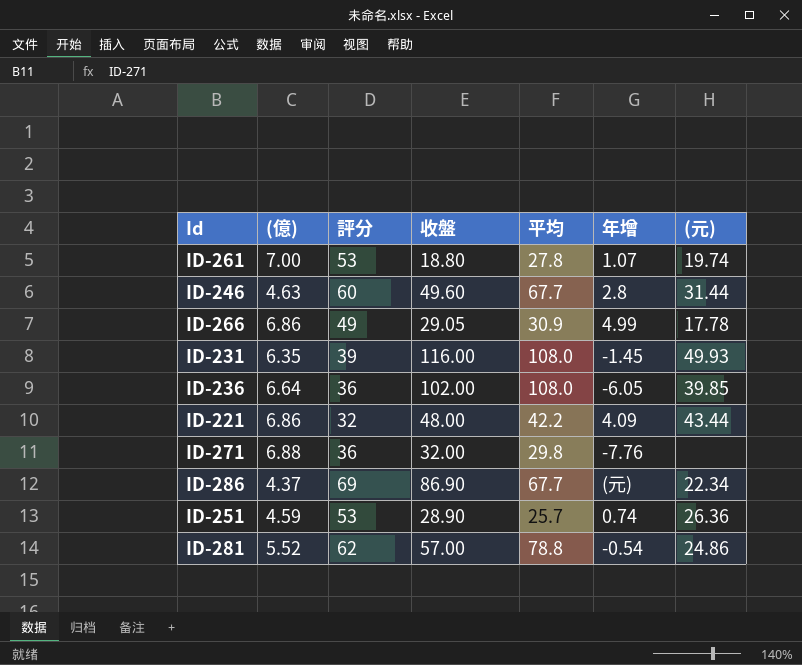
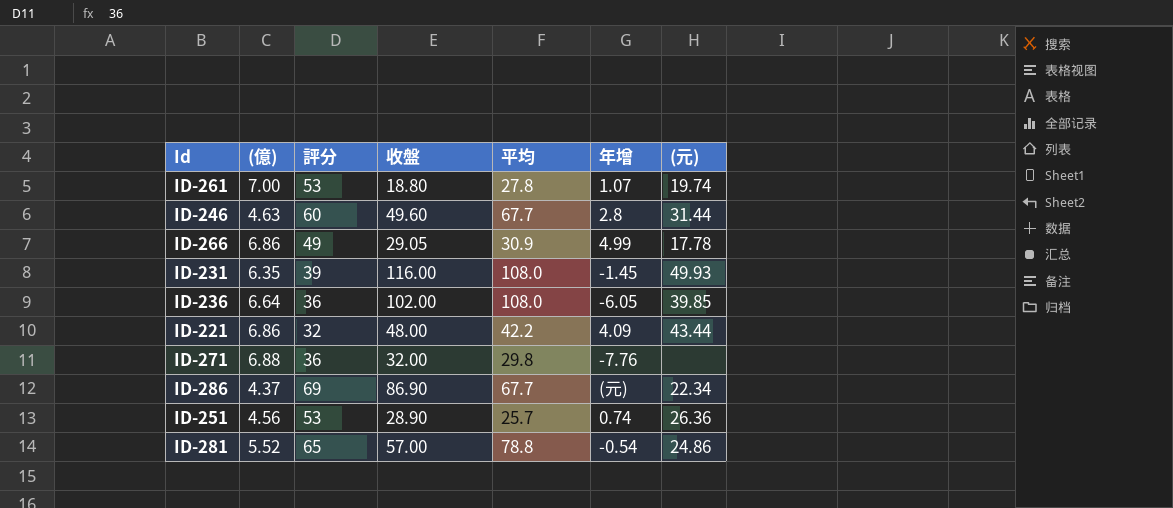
ID-251 | (億): 4.59 -> 4.56
ID-281 | 評分: 62 -> 65

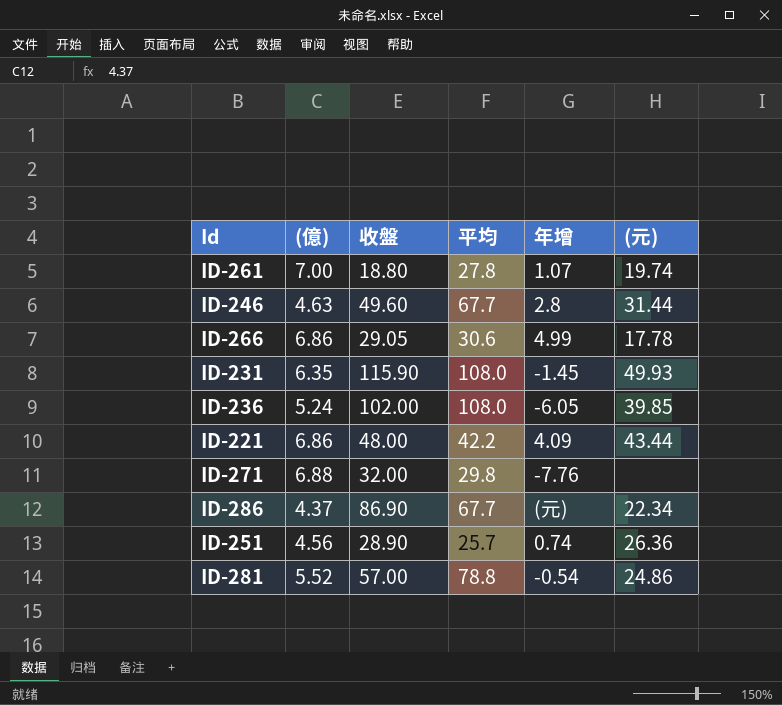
column 評分 | position: 3 -> none
ID-266 | 平均: 30.9 -> 30.6
ID-231 | 收盤: 116.00 -> 115.90
ID-236 | (億): 6.64 -> 5.24

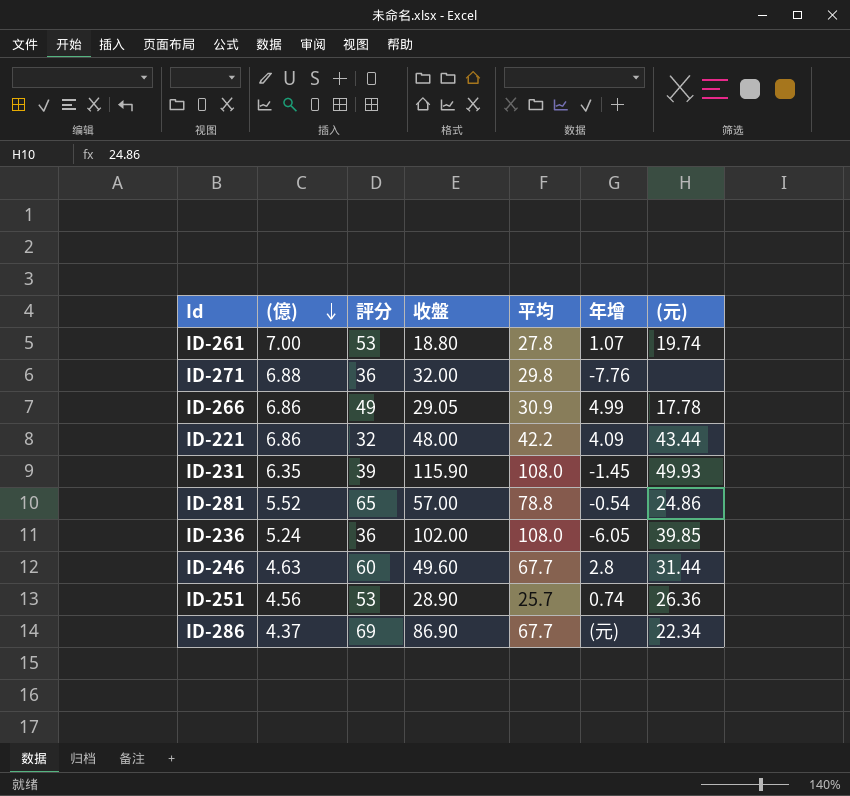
row order: none -> (億) descending
column 評分 | position: none -> 3
ID-266 | 平均: 30.6 -> 30.9

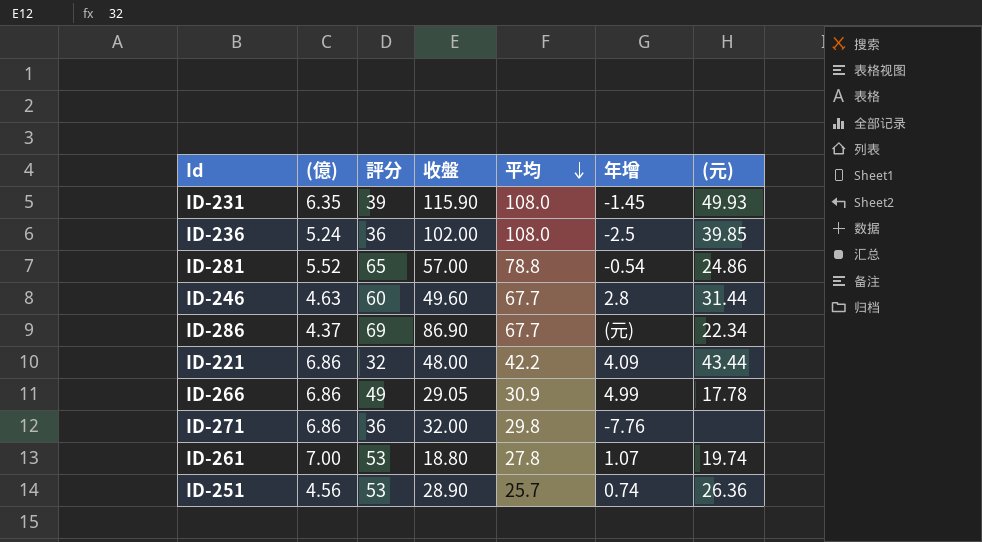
row order: (億) descending -> 平均 descending
ID-236 | 年增: -6.05 -> -2.5
ID-271 | (億): 6.88 -> 6.86

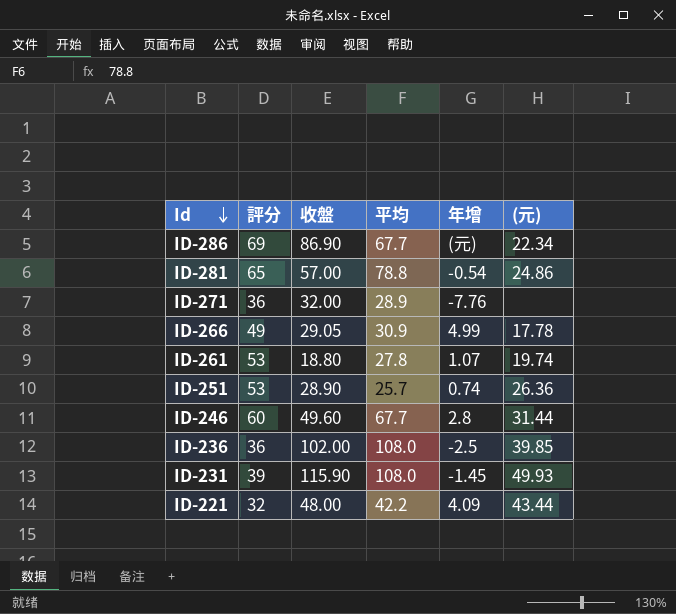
row order: 平均 descending -> Id descending
column (億) | position: 2 -> none
ID-271 | 平均: 29.8 -> 28.9

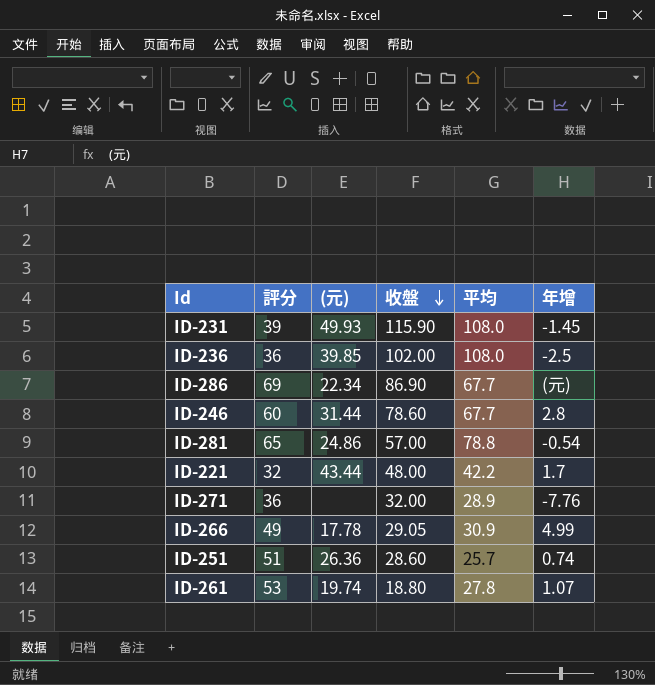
row order: Id descending -> 收盤 descending
column (元) | position: 6 -> 3
ID-246 | 收盤: 49.60 -> 78.60
ID-221 | 年增: 4.09 -> 1.7
ID-251 | 評分: 53 -> 51
ID-251 | 收盤: 28.90 -> 28.60

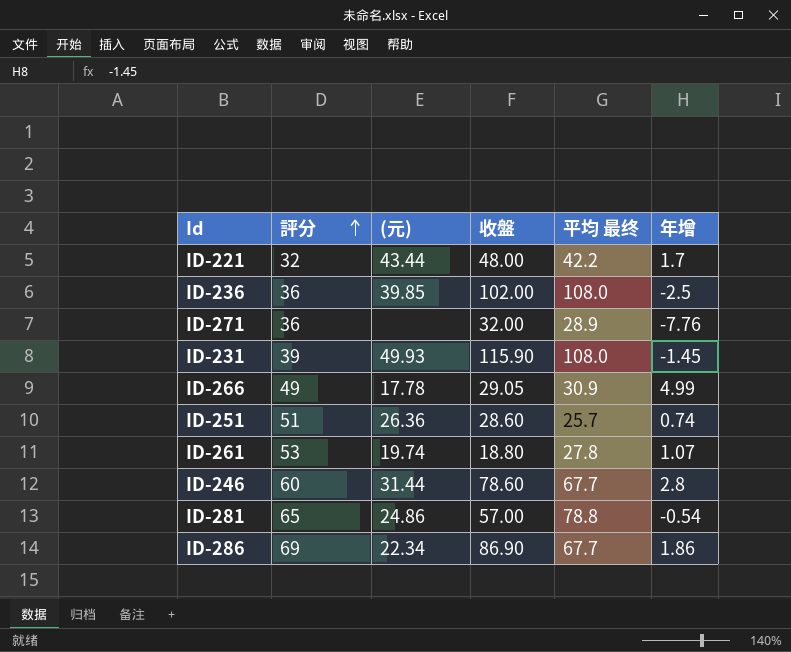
row order: 收盤 descending -> 評分 ascending
column name: 平均 -> 平均 最终
ID-286 | 年增: (元) -> 1.86

